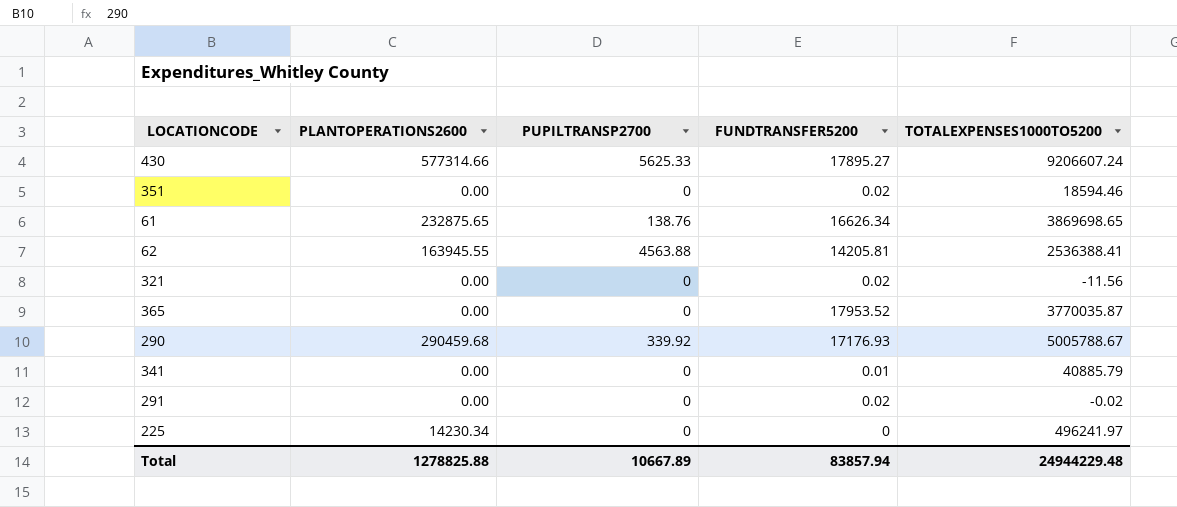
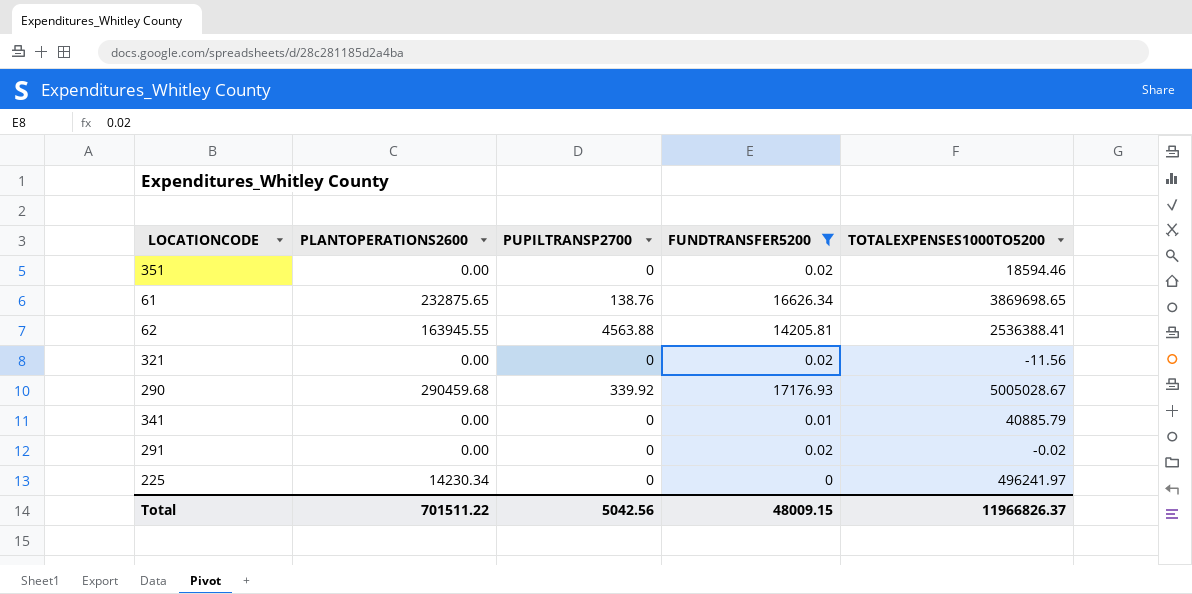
filter: none -> FUNDTRANSFER5200 <= 17176.93
290 | TOTALEXPENSES1000TO5200: 5005788.67 -> 5005028.67
Total | PLANTOPERATIONS2600: 1278825.88 -> 701511.22
Total | PUPILTRANSP2700: 10667.89 -> 5042.56
Total | FUNDTRANSFER5200: 83857.94 -> 48009.15
Total | TOTALEXPENSES1000TO5200: 24944229.48 -> 11966826.37

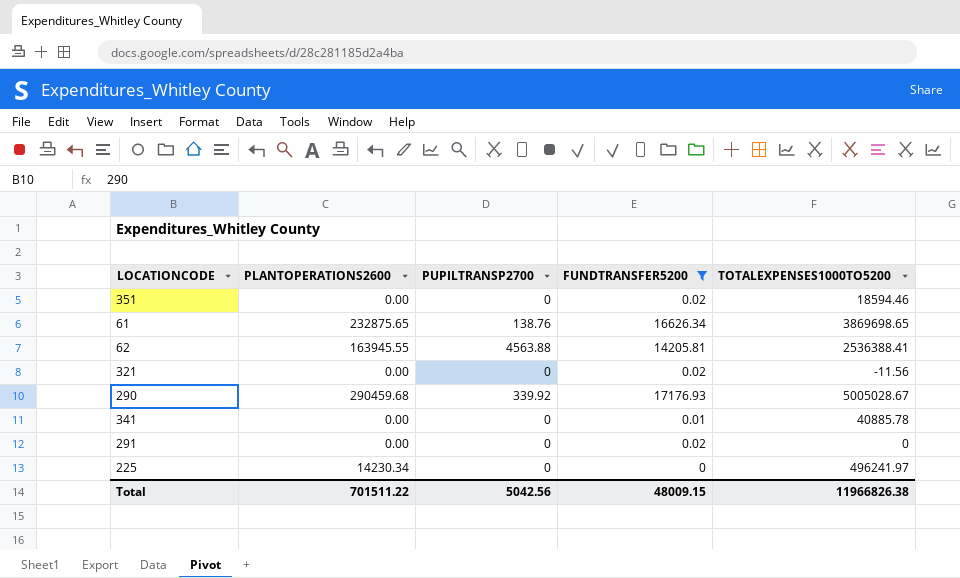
341 | TOTALEXPENSES1000TO5200: 40885.79 -> 40885.78
291 | TOTALEXPENSES1000TO5200: -0.02 -> 0
Total | TOTALEXPENSES1000TO5200: 11966826.37 -> 11966826.38

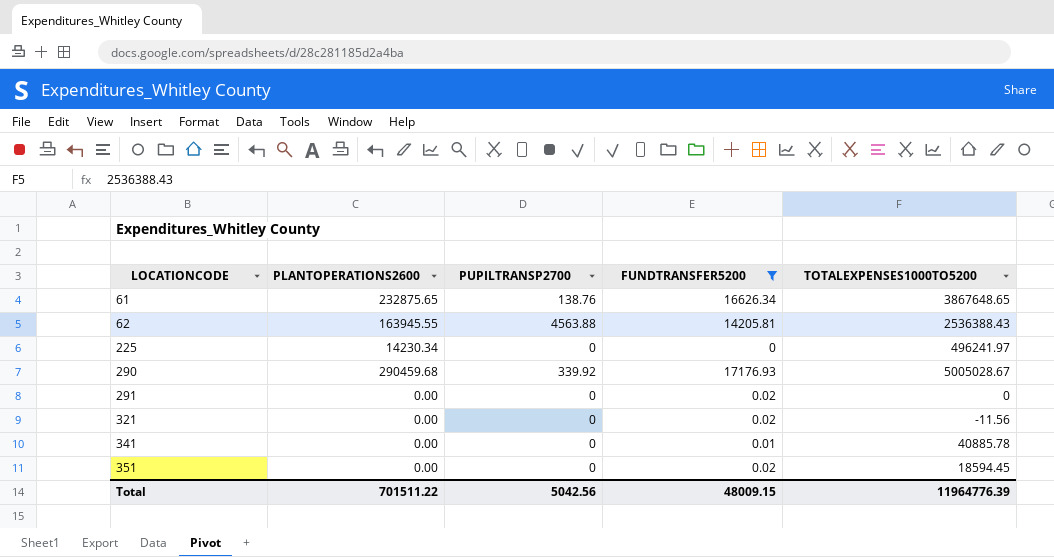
row order: none -> LOCATIONCODE ascending
61 | TOTALEXPENSES1000TO5200: 3869698.65 -> 3867648.65
62 | TOTALEXPENSES1000TO5200: 2536388.41 -> 2536388.43
351 | TOTALEXPENSES1000TO5200: 18594.46 -> 18594.45
Total | TOTALEXPENSES1000TO5200: 11966826.38 -> 11964776.39

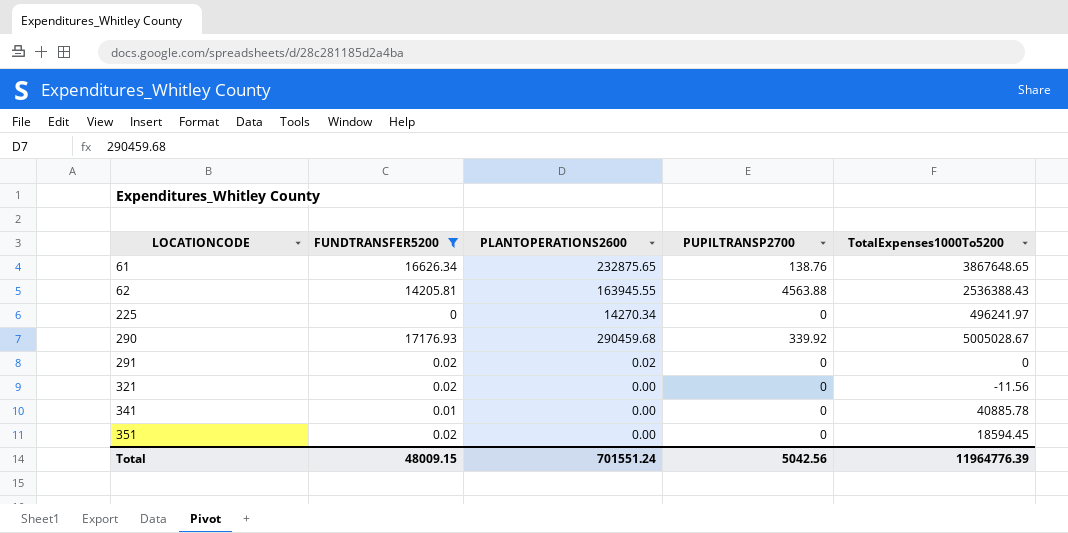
column FUNDTRANSFER5200 | position: 4 -> 2
column name: TOTALEXPENSES1000TO5200 -> TotalExpenses1000To5200
225 | PLANTOPERATIONS2600: 14230.34 -> 14270.34
291 | PLANTOPERATIONS2600: 0.00 -> 0.02
Total | PLANTOPERATIONS2600: 701511.22 -> 701551.24

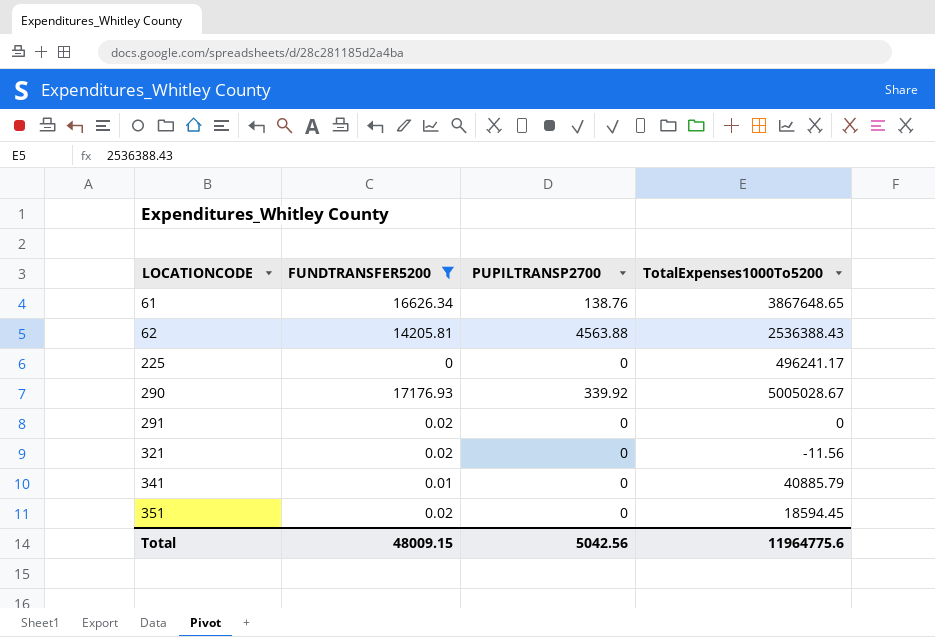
column PLANTOPERATIONS2600 | position: 3 -> none
225 | TotalExpenses1000To5200: 496241.97 -> 496241.17
341 | TotalExpenses1000To5200: 40885.78 -> 40885.79
Total | TotalExpenses1000To5200: 11964776.39 -> 11964775.6

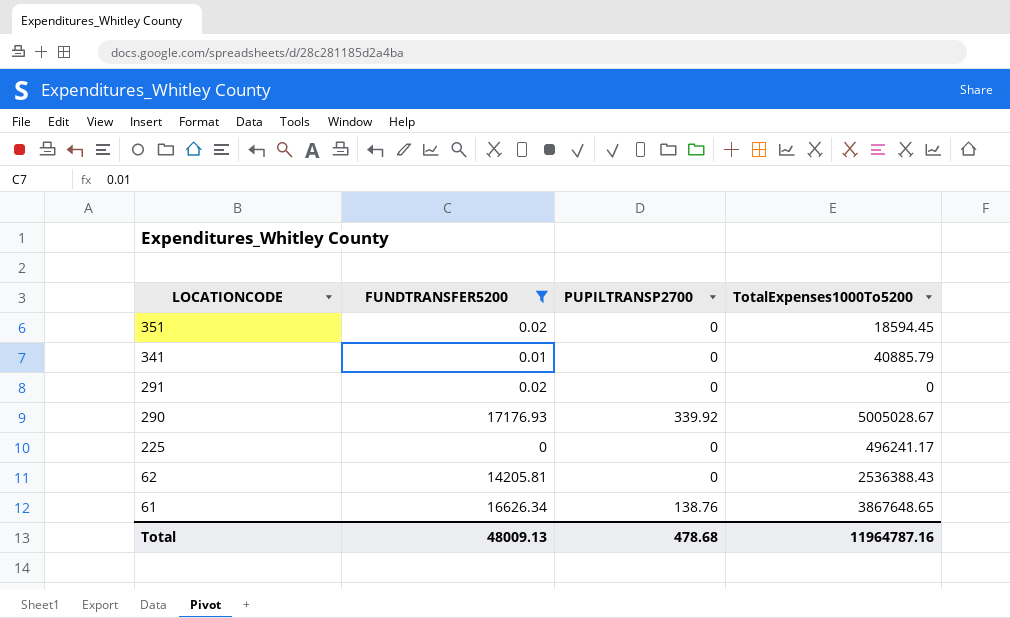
row order: LOCATIONCODE ascending -> LOCATIONCODE descending
row 321: 0.02 | 0 | -11.56 -> none
62 | PUPILTRANSP2700: 4563.88 -> 0
Total | FUNDTRANSFER5200: 48009.15 -> 48009.13
Total | PUPILTRANSP2700: 5042.56 -> 478.68
Total | TotalExpenses1000To5200: 11964775.6 -> 11964787.16

